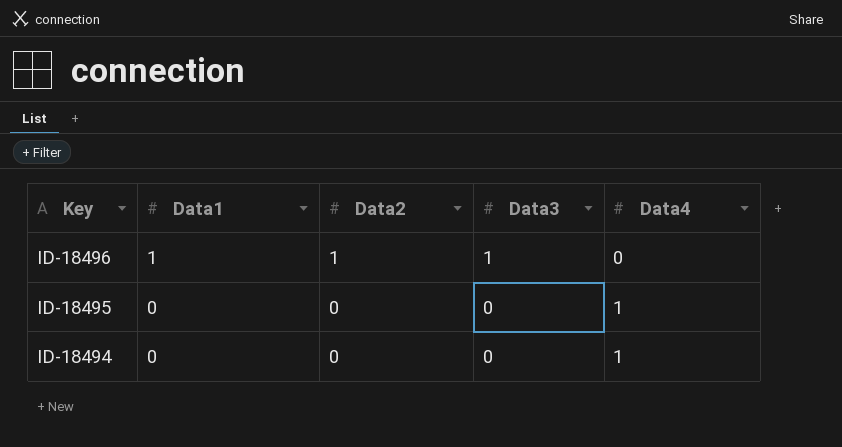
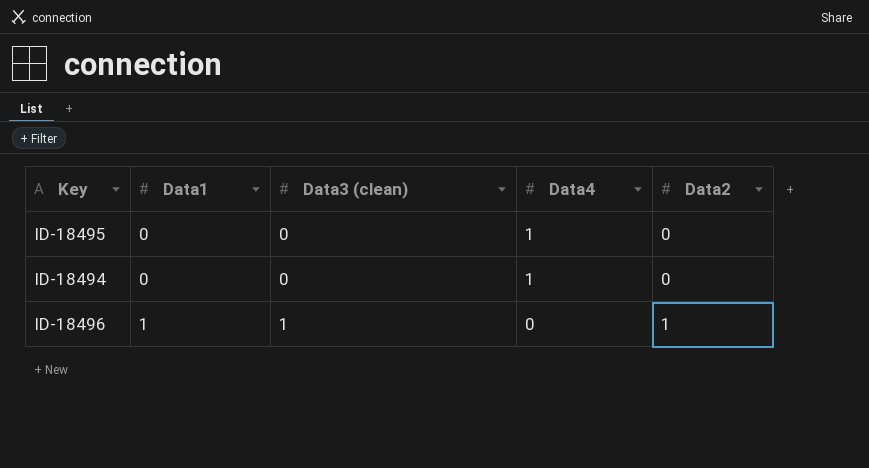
row order: Key descending -> Data1 ascending
column name: Data3 -> Data3 (clean)
column Data2 | position: 3 -> 5

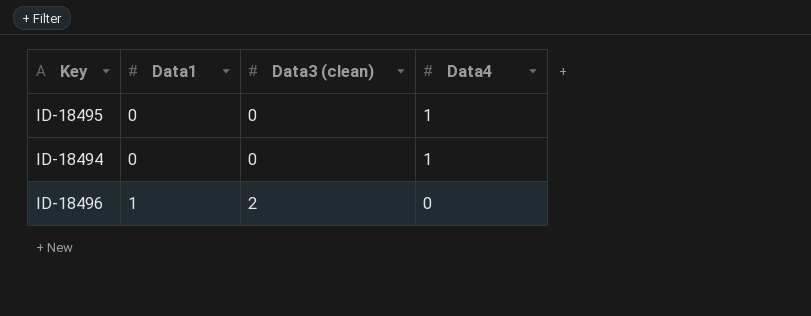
column Data2 | position: 5 -> none
ID-18496 | Data3 (clean): 1 -> 2

